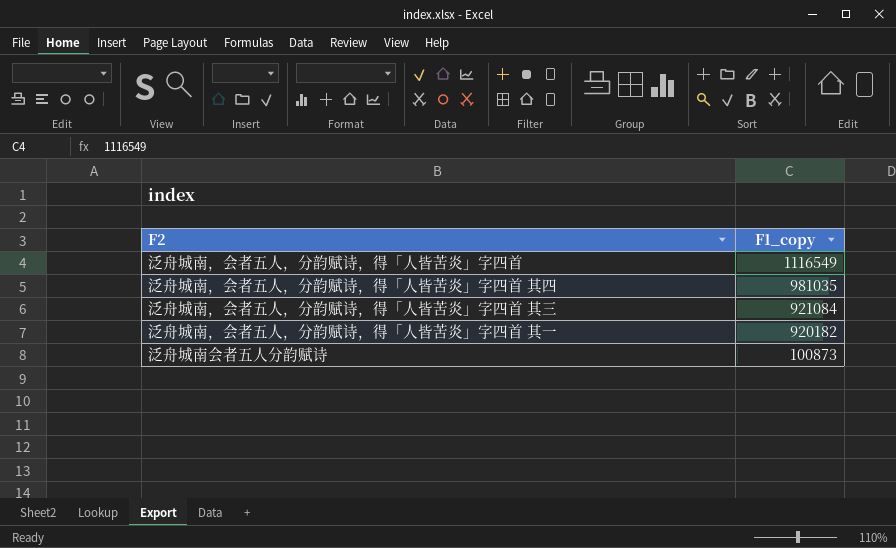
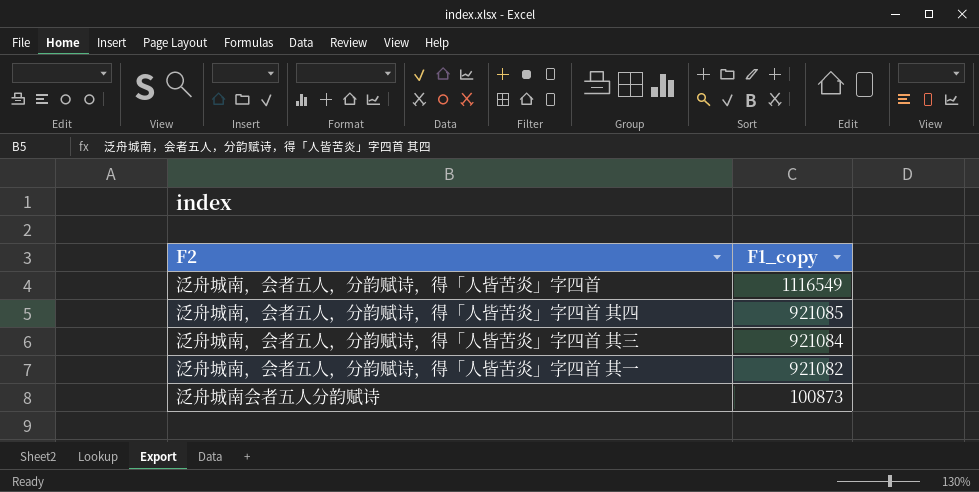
泛舟城南，会者五人，分韵赋诗，得「人皆苦炎」字四首 其四 | F1_copy: 981035 -> 921085
泛舟城南，会者五人，分韵赋诗，得「人皆苦炎」字四首 其一 | F1_copy: 920182 -> 921082

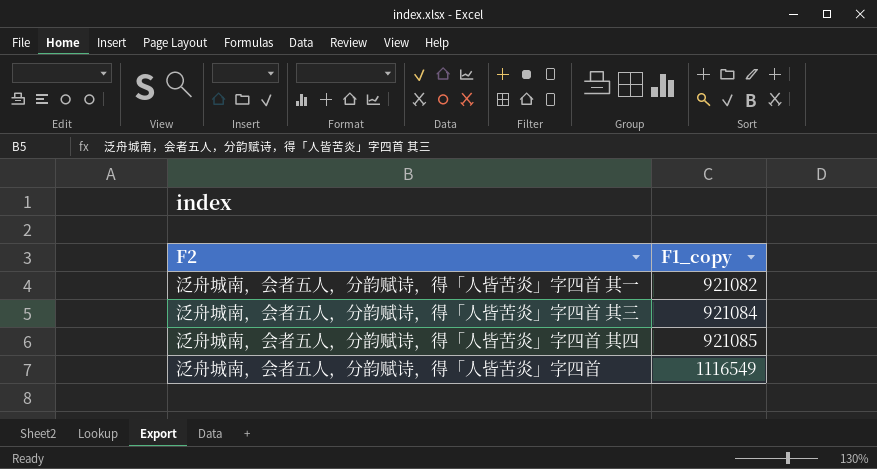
row order: F1_copy descending -> F1_copy ascending
row 泛舟城南会者五人分韵赋诗: 100873 -> none

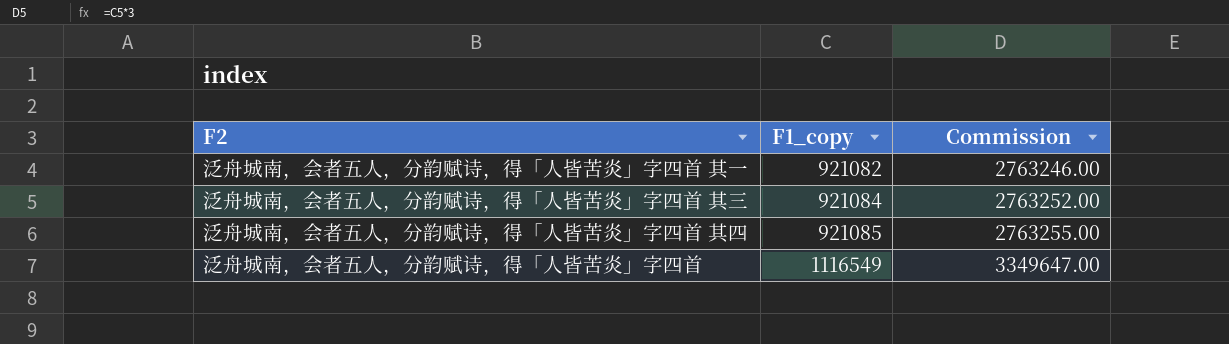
column Commission | formula: none -> [F1_copy] * 3

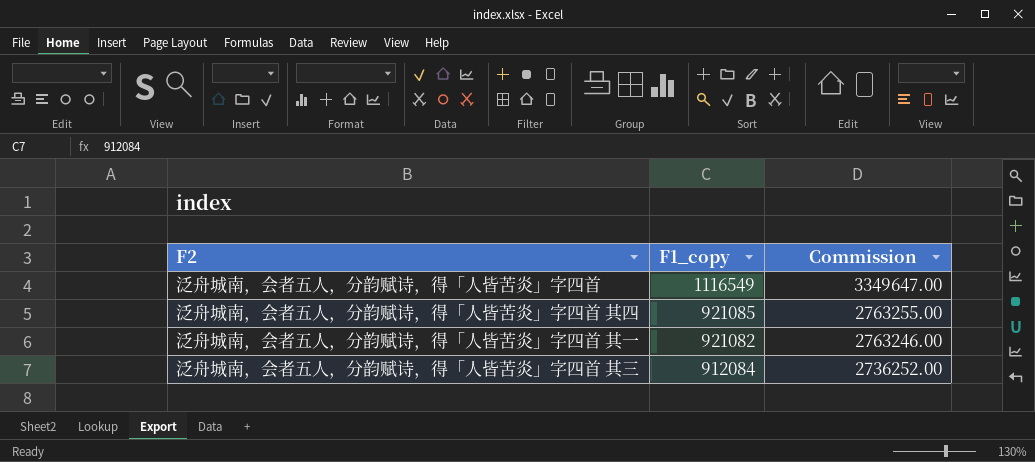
row order: F1_copy ascending -> F1_copy descending
泛舟城南，会者五人，分韵赋诗，得「人皆苦炎」字四首 其三 | F1_copy: 921084 -> 912084
泛舟城南，会者五人，分韵赋诗，得「人皆苦炎」字四首 其三 | Commission: 2763252.00 -> 2736252.00

